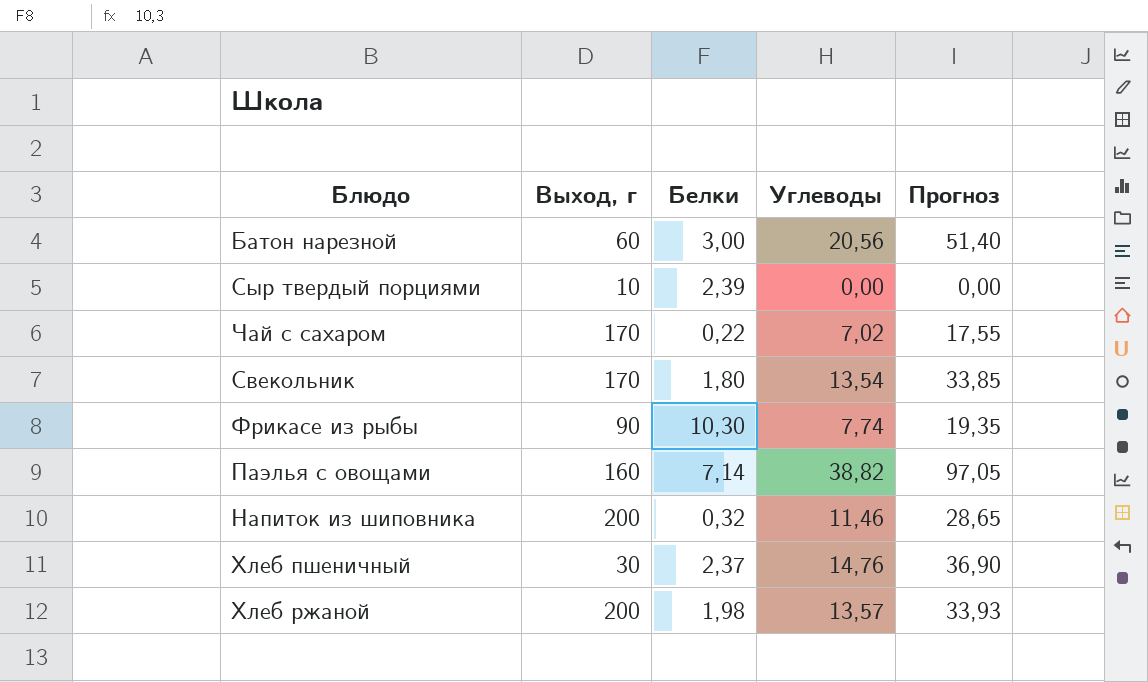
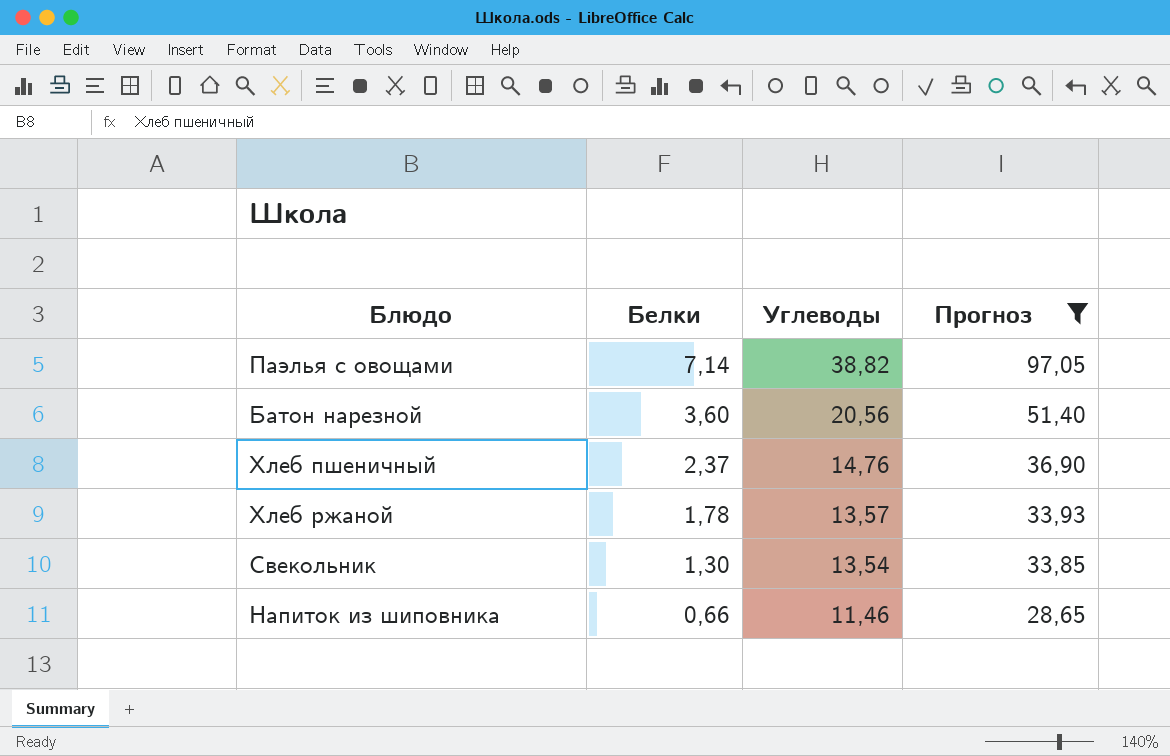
filter: none -> Прогноз >= 28,65
row order: none -> Белки descending
column Выход, г | position: 2 -> none
Батон нарезной | Белки: 3,00 -> 3,60
Хлеб ржаной | Белки: 1,98 -> 1,78
Свекольник | Белки: 1,80 -> 1,30
Напиток из шиповника | Белки: 0,32 -> 0,66

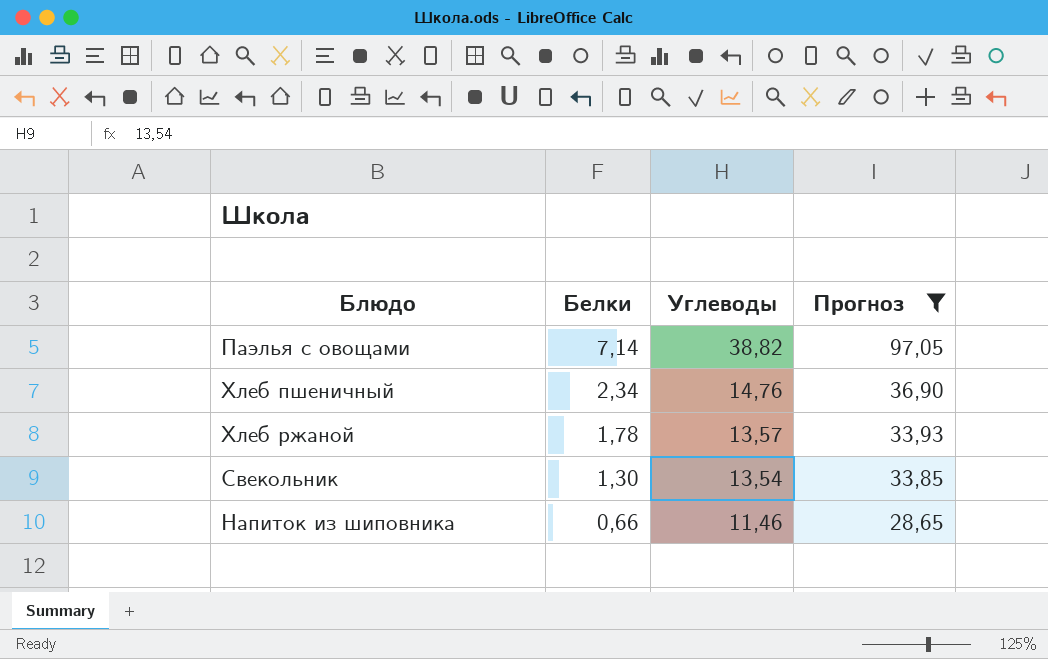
row Батон нарезной: 3,60 | 20,56 | 51,40 -> none
Хлеб пшеничный | Белки: 2,37 -> 2,34

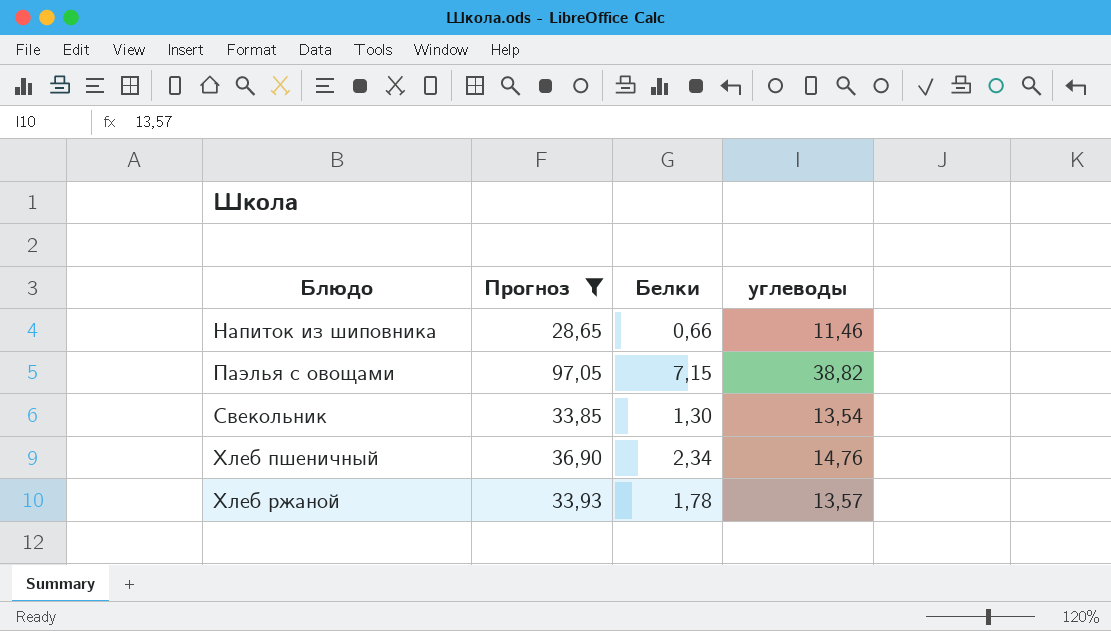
row order: Белки descending -> Блюдо ascending
column Прогноз | position: 4 -> 2
column name: Углеводы -> углеводы
Паэлья с овощами | Белки: 7,14 -> 7,15

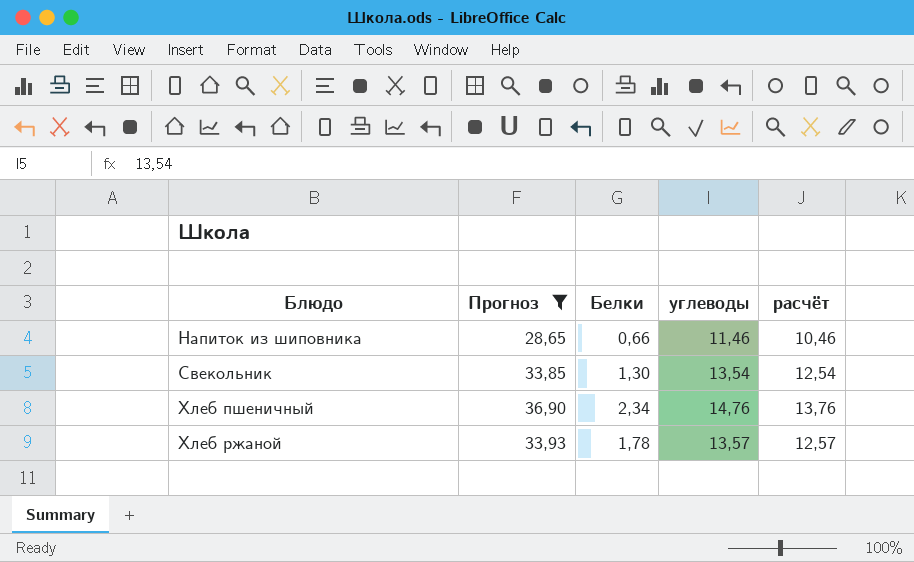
column расчёт | formula: none -> [углеводы] - 1
row Паэлья с овощами: 97,05 | 7,15 | 38,82 -> none

